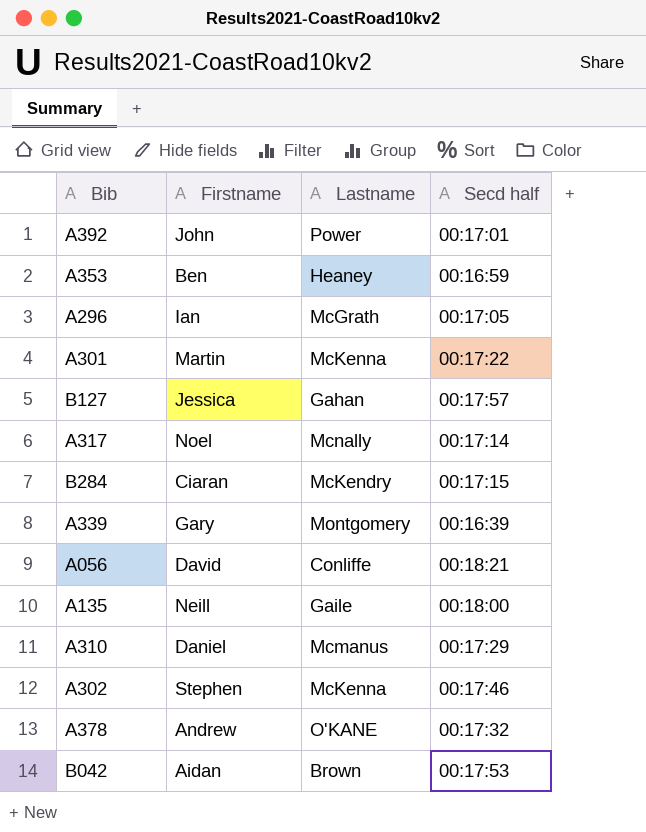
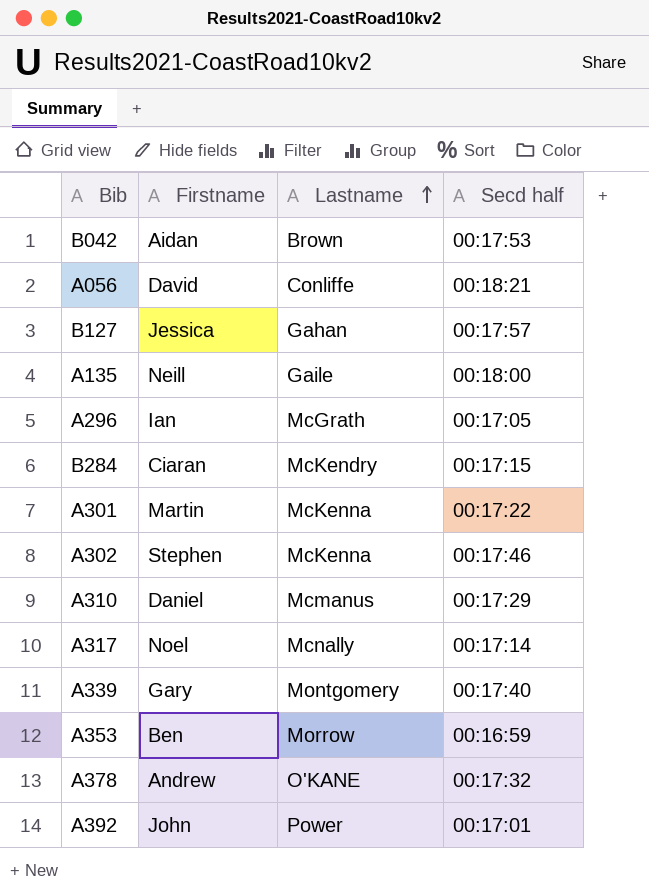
row order: none -> Lastname ascending
A339 | Secd half: 00:16:39 -> 00:17:40
A353 | Lastname: Heaney -> Morrow

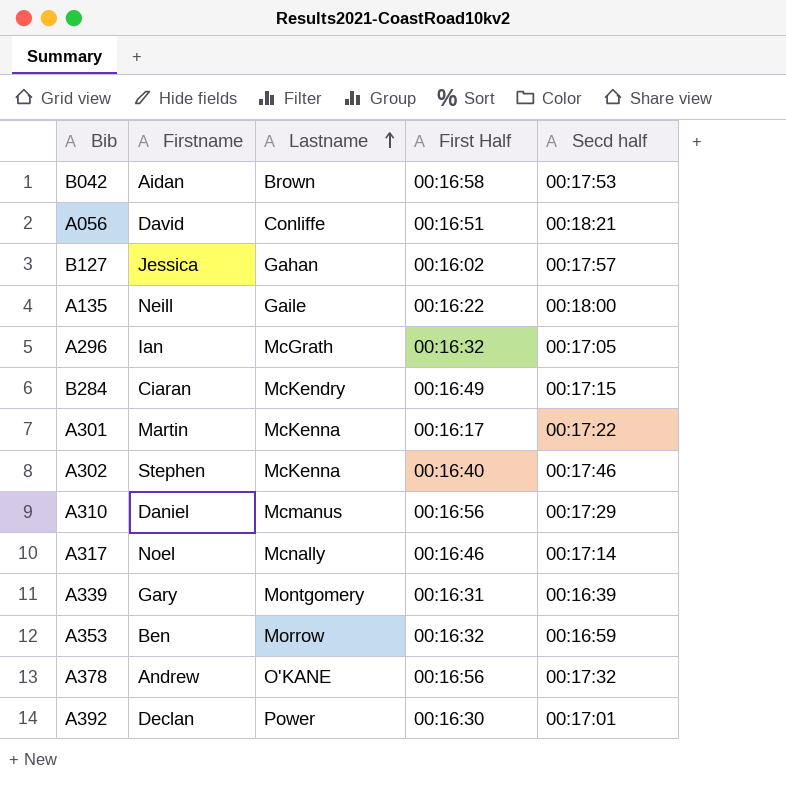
column First Half | position: none -> 4
A339 | Secd half: 00:17:40 -> 00:16:39
A392 | Firstname: John -> Declan

